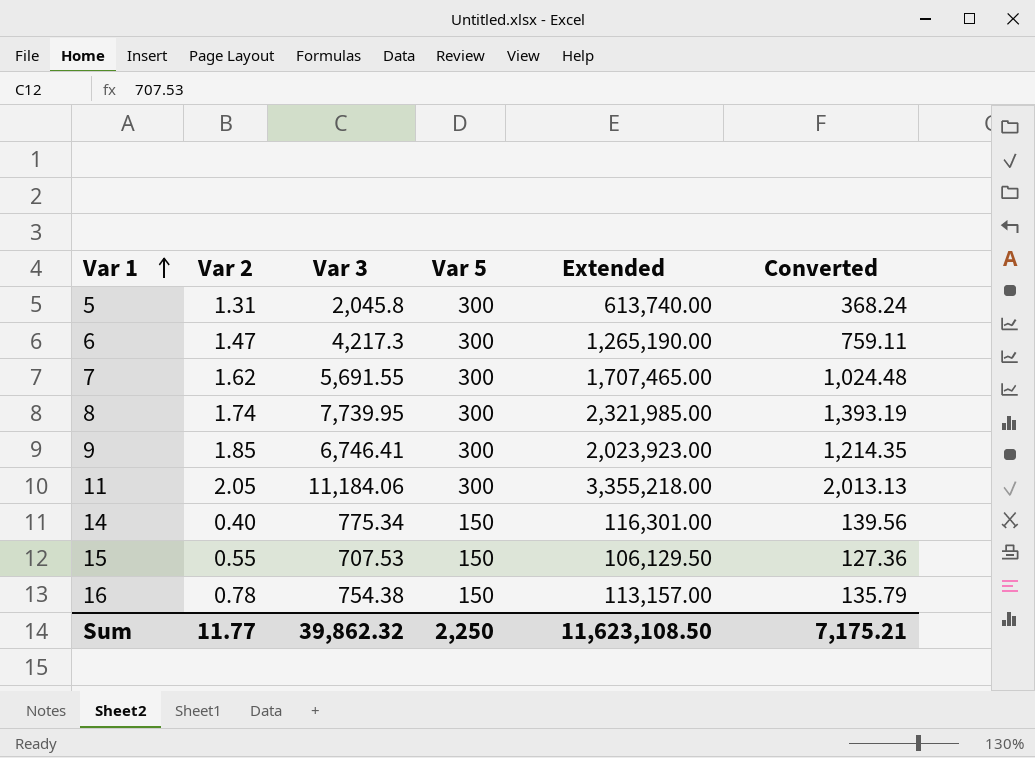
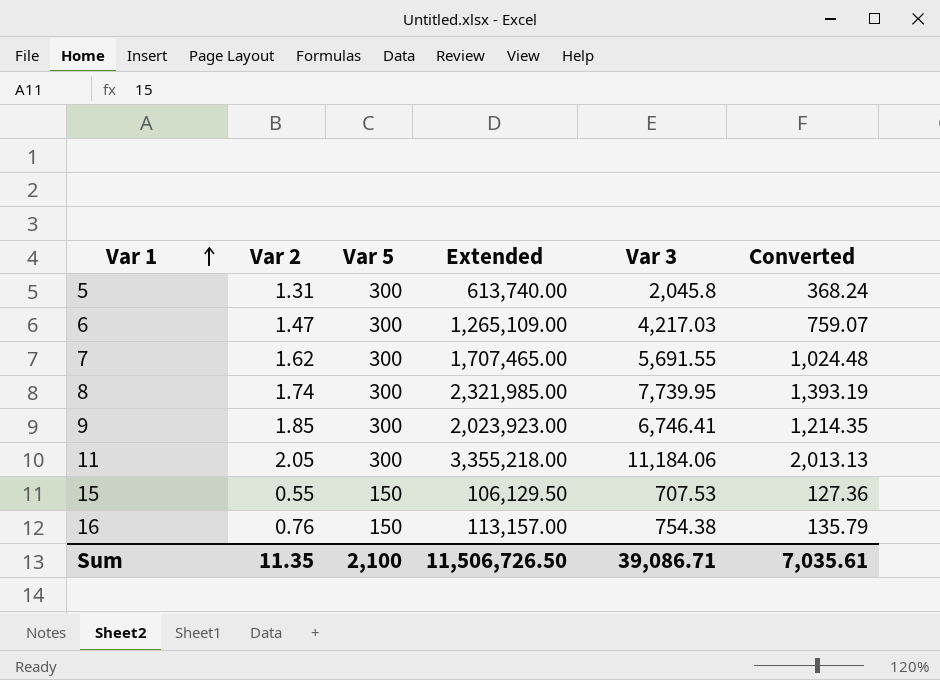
column Var 3 | position: 3 -> 5
row 14: 0.40 | 775.34 | 150 | 116,301.00 | 139.56 -> none
6 | Extended: 1,265,190.00 -> 1,265,109.00
6 | Var 3: 4,217.3 -> 4,217.03
6 | Converted: 759.11 -> 759.07
16 | Var 2: 0.78 -> 0.76
Sum | Var 2: 11.77 -> 11.35
Sum | Var 5: 2,250 -> 2,100
Sum | Extended: 11,623,108.50 -> 11,506,726.50
Sum | Var 3: 39,862.32 -> 39,086.71
Sum | Converted: 7,175.21 -> 7,035.61

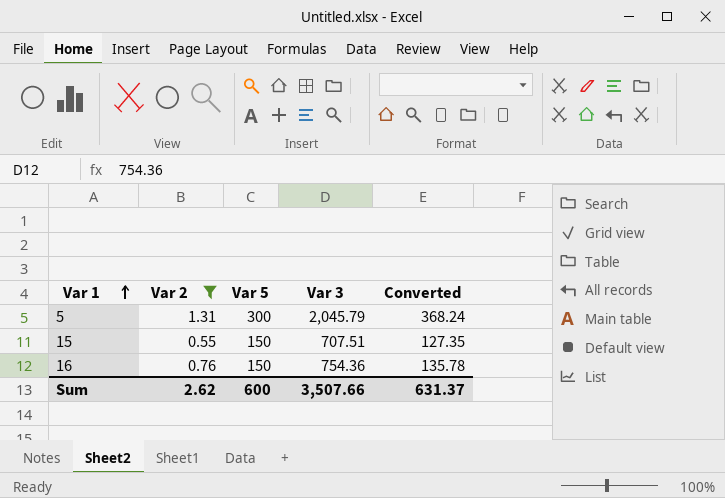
filter: none -> Var 2 <= 1.31
column Extended | formula: [Var 5] * [Var 3] -> none
5 | Var 3: 2,045.8 -> 2,045.79
15 | Var 3: 707.53 -> 707.51
15 | Converted: 127.36 -> 127.35
16 | Var 3: 754.38 -> 754.36
16 | Converted: 135.79 -> 135.78
Sum | Var 2: 11.35 -> 2.62
Sum | Var 5: 2,100 -> 600
Sum | Var 3: 39,086.71 -> 3,507.66
Sum | Converted: 7,035.61 -> 631.37

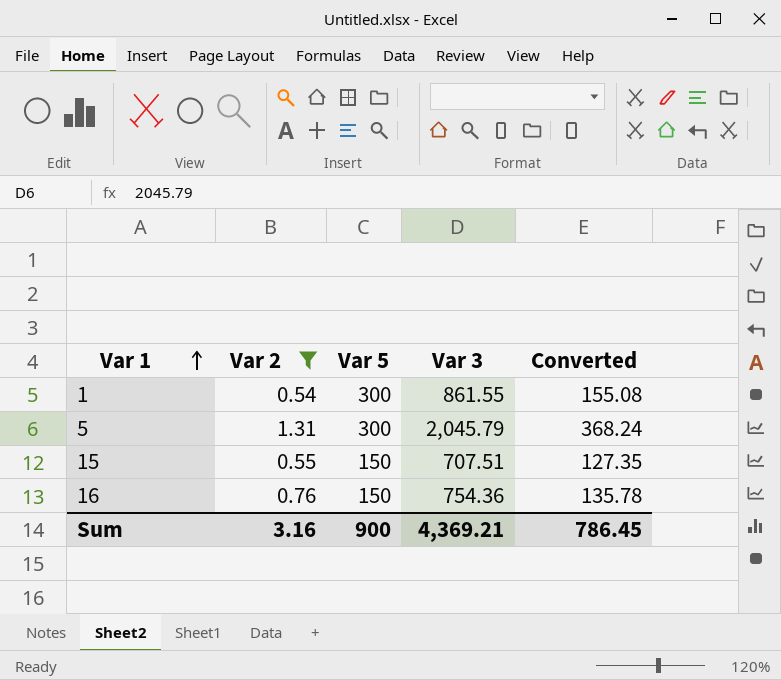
row 1: none -> 0.54 | 300 | 861.55 | 155.08
Sum | Var 2: 2.62 -> 3.16
Sum | Var 5: 600 -> 900
Sum | Var 3: 3,507.66 -> 4,369.21
Sum | Converted: 631.37 -> 786.45

